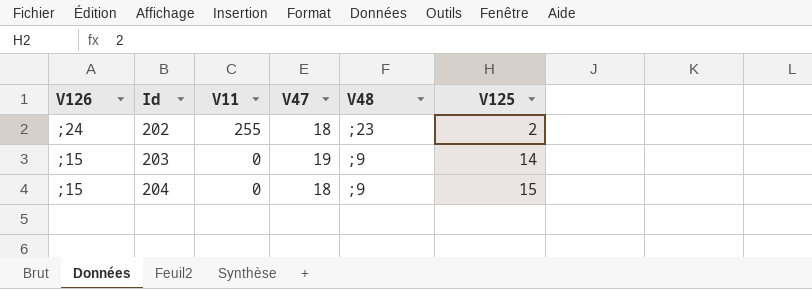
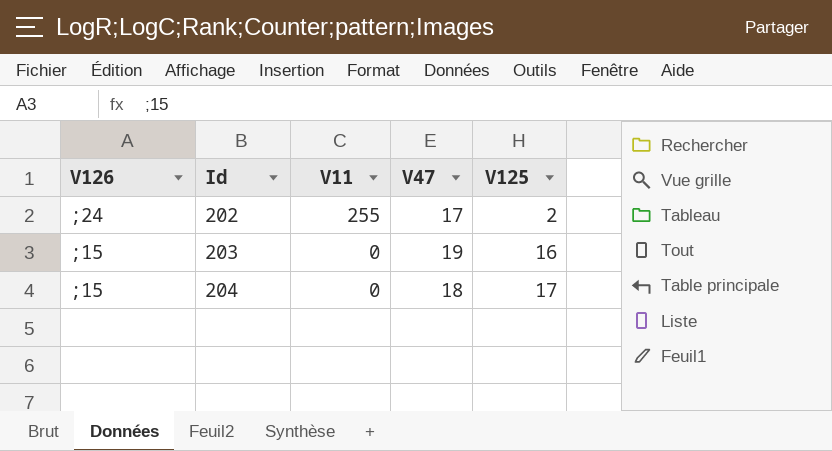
column V48 | position: 5 -> none
202 | V47: 18 -> 17
203 | V125: 14 -> 16
204 | V125: 15 -> 17

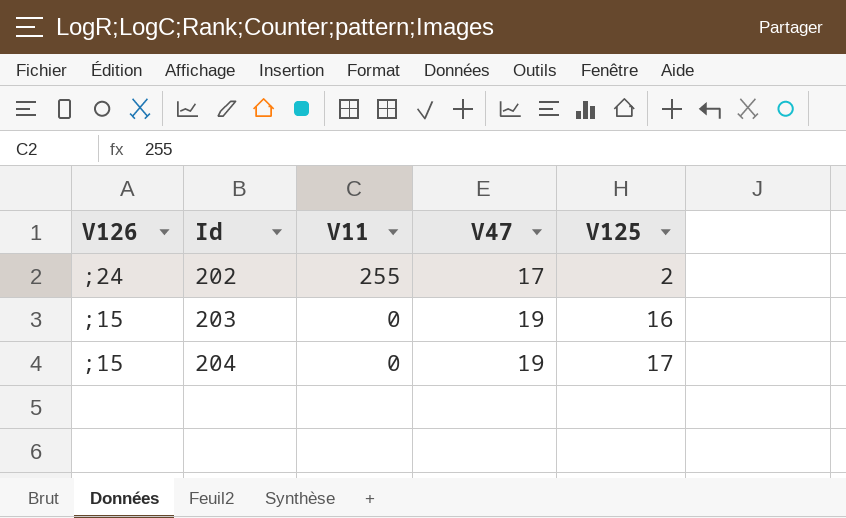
204 | V47: 18 -> 19

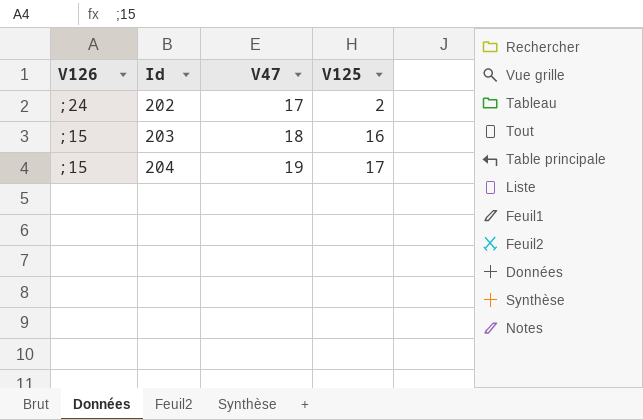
column V11 | position: 3 -> none
203 | V47: 19 -> 18

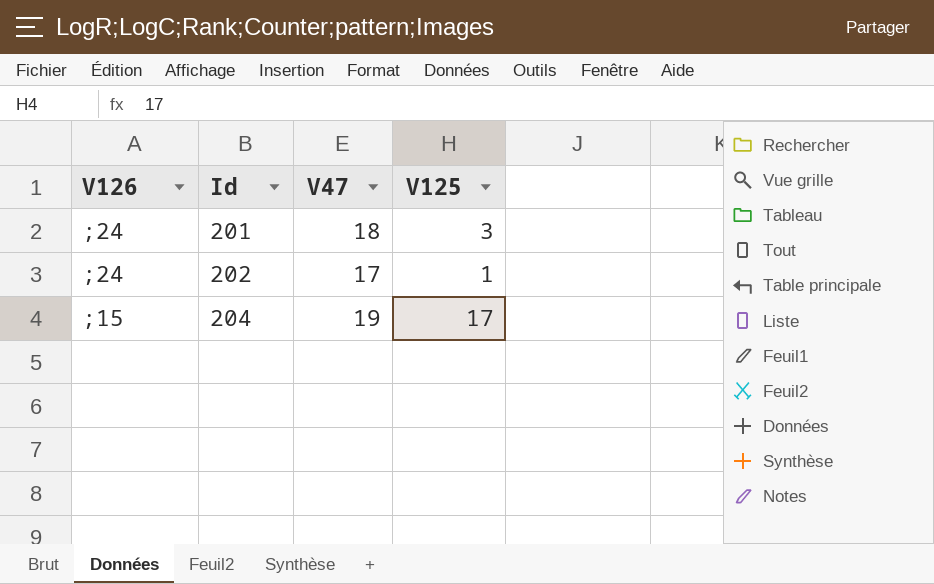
row 203: ;15 | 18 | 16 -> none
row 201: none -> ;24 | 18 | 3
202 | V125: 2 -> 1

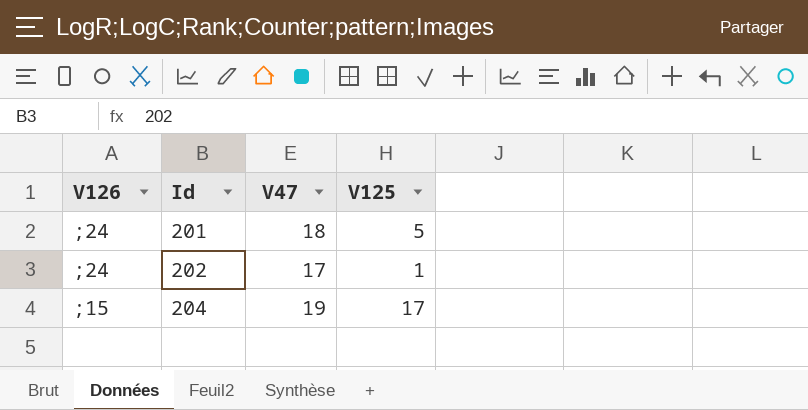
201 | V125: 3 -> 5

